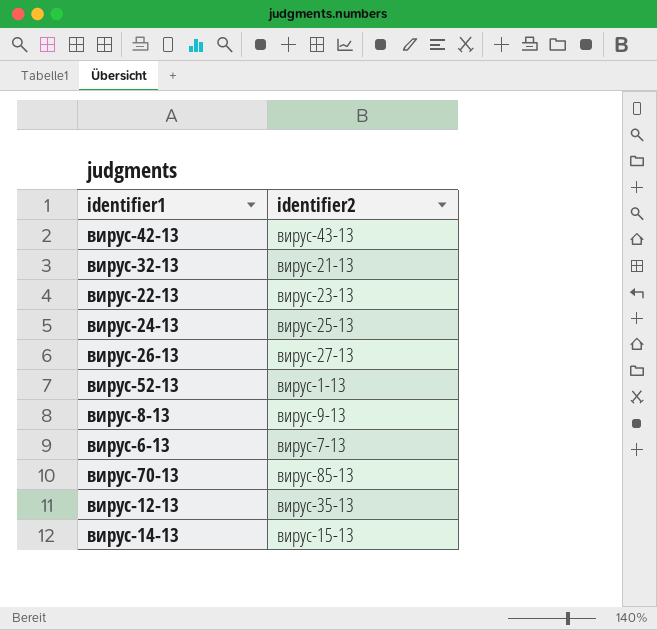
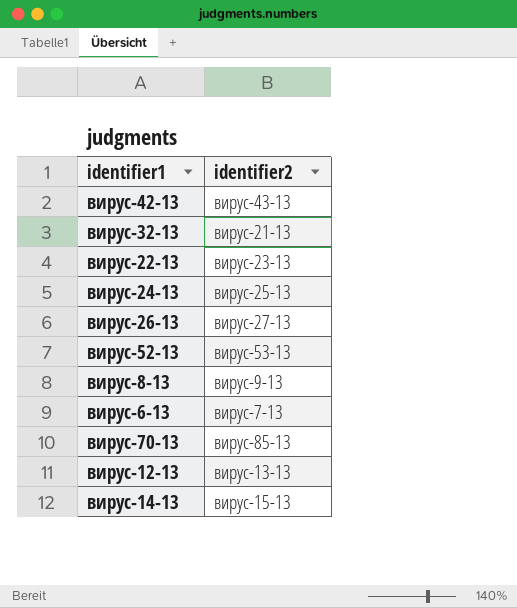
вирус-52-13 | identifier2: вирус-1-13 -> вирус-53-13
вирус-12-13 | identifier2: вирус-35-13 -> вирус-13-13

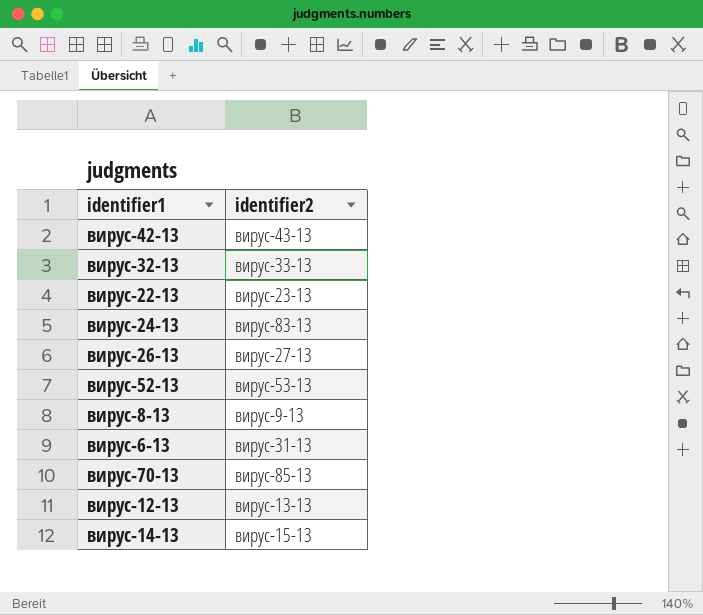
вирус-32-13 | identifier2: вирус-21-13 -> вирус-33-13
вирус-24-13 | identifier2: вирус-25-13 -> вирус-83-13
вирус-6-13 | identifier2: вирус-7-13 -> вирус-31-13

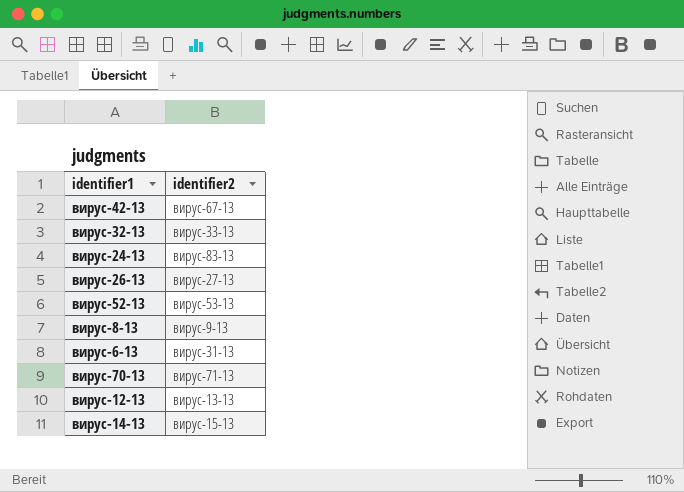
row вирус-22-13: вирус-23-13 -> none
вирус-42-13 | identifier2: вирус-43-13 -> вирус-67-13
вирус-70-13 | identifier2: вирус-85-13 -> вирус-71-13

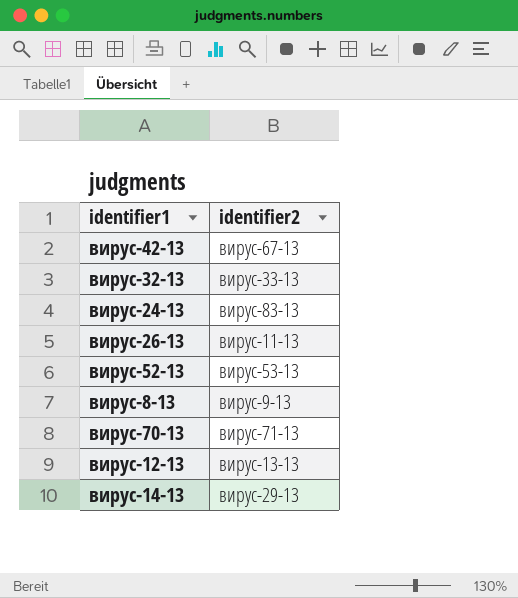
row вирус-6-13: вирус-31-13 -> none
вирус-26-13 | identifier2: вирус-27-13 -> вирус-11-13
вирус-14-13 | identifier2: вирус-15-13 -> вирус-29-13

